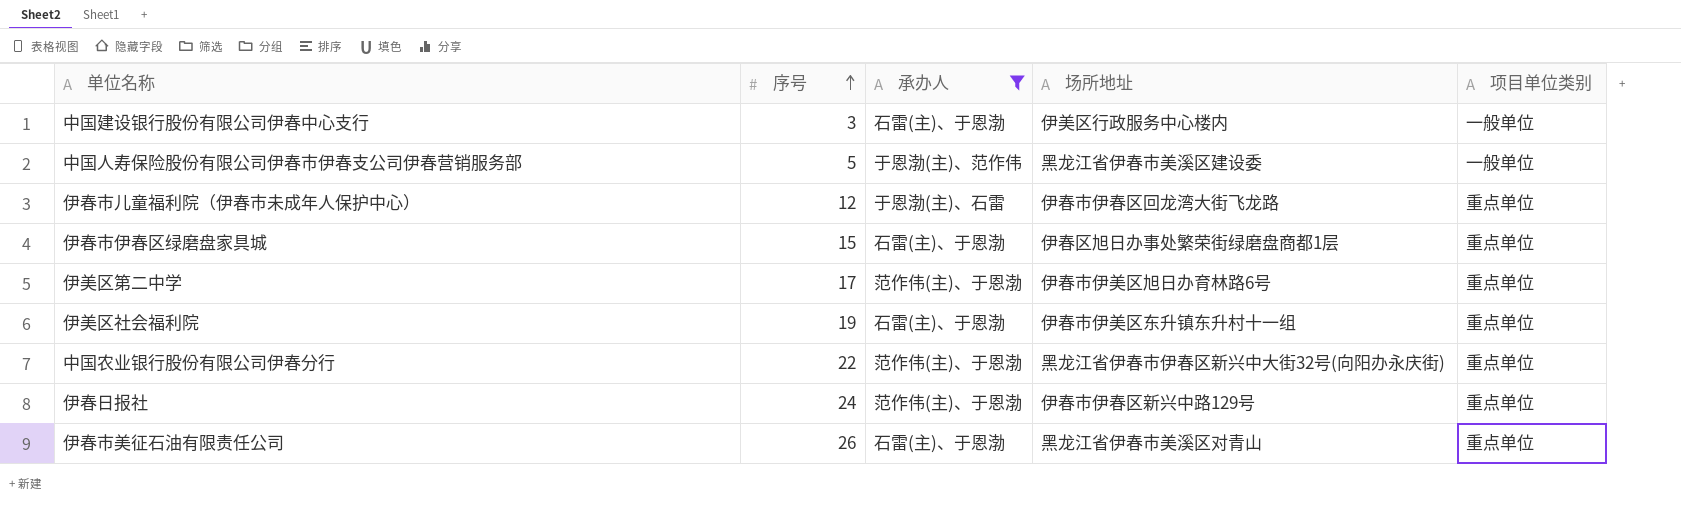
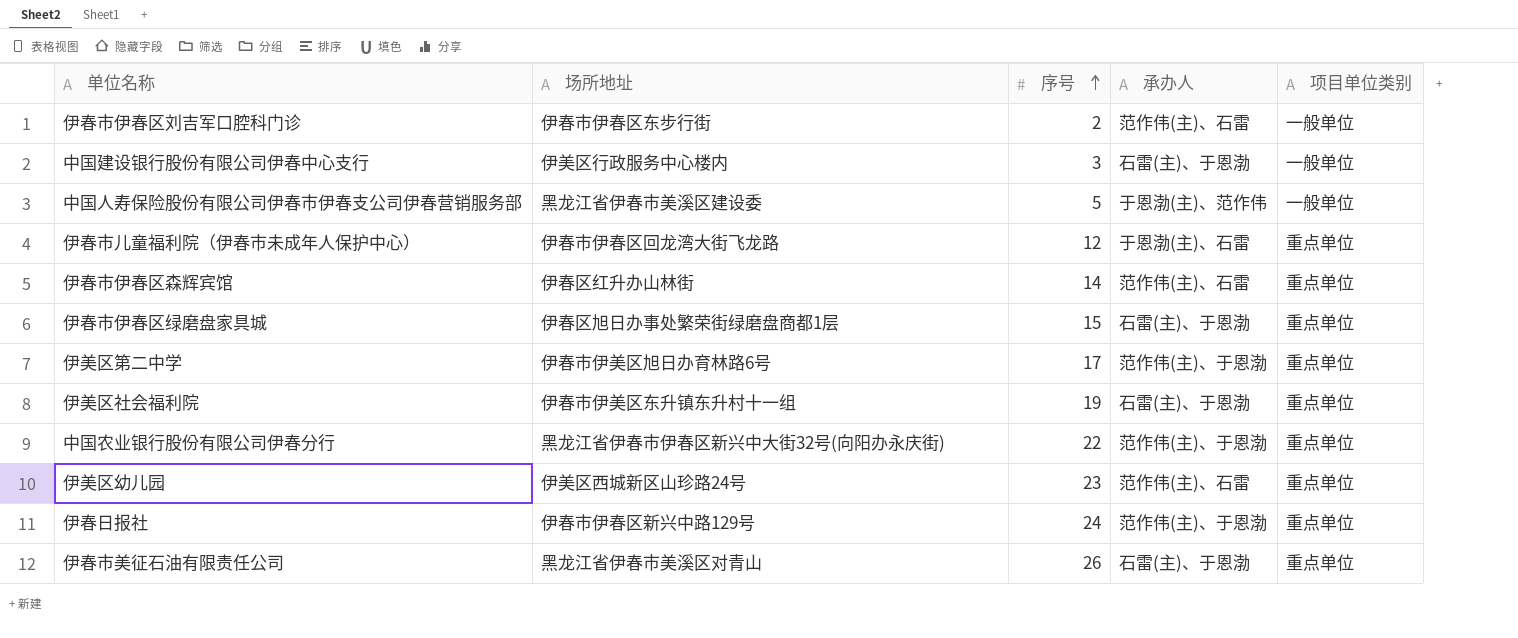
filter: 承办人 != 范作伟(主)、石雷 -> none
column 场所地址 | position: 4 -> 2

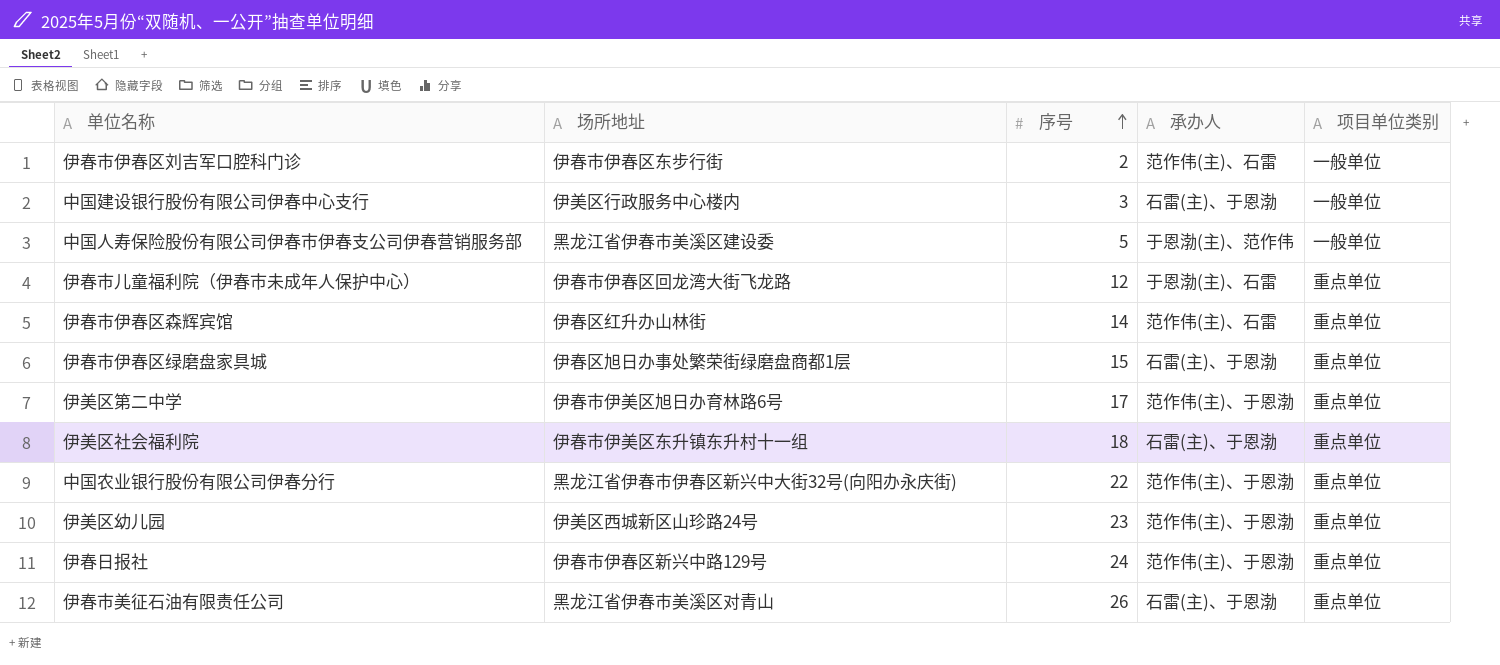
伊美区社会福利院 | 序号: 19 -> 18
伊美区幼儿园 | 承办人: 范作伟(主)、石雷 -> 范作伟(主)、于恩渤

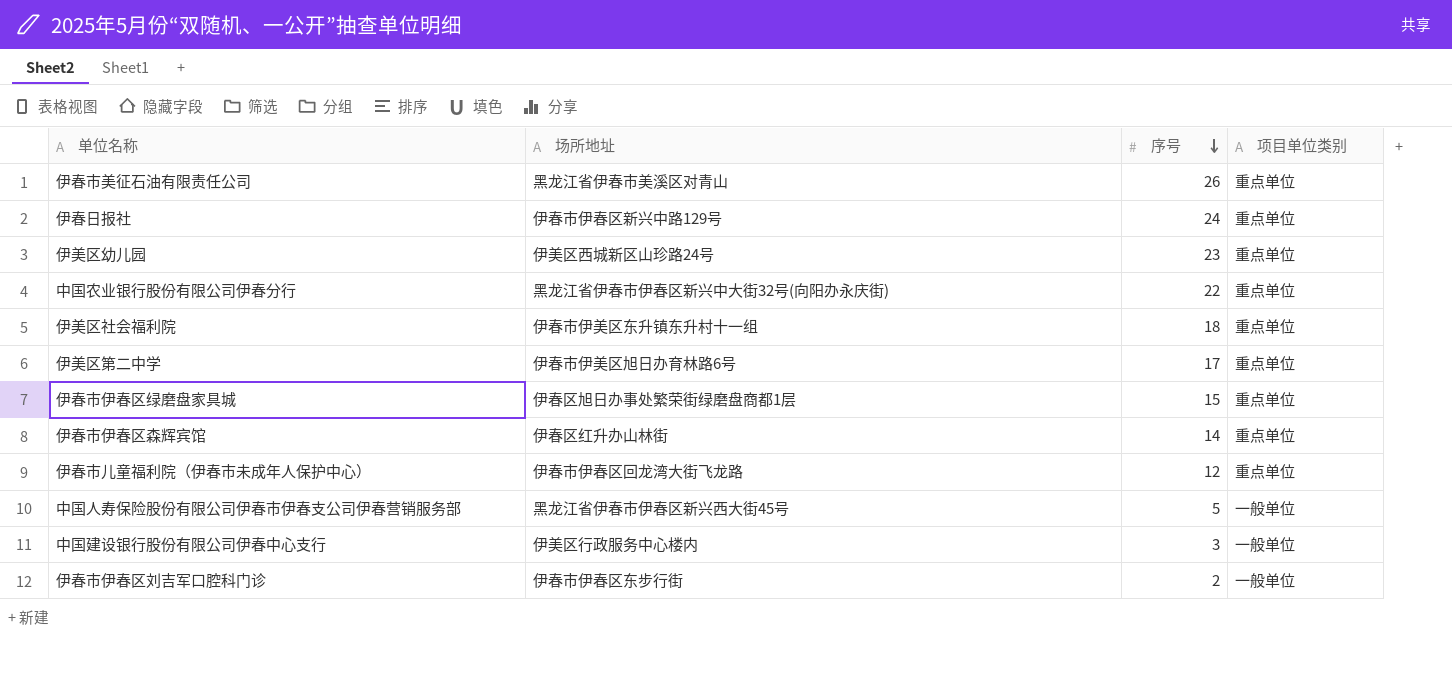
row order: 序号 ascending -> 序号 descending
column 承办人 | position: 4 -> none
中国人寿保险股份有限公司伊春市伊春支公司伊春营销服务部 | 场所地址: 黑龙江省伊春市美溪区建设委 -> 黑龙江省伊春市伊春区新兴西大街45号

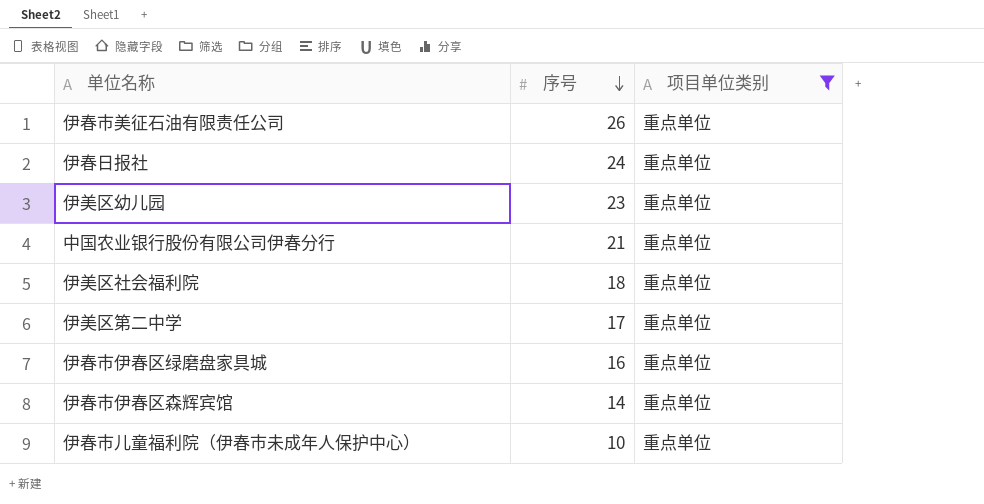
filter: none -> 项目单位类别 = 重点单位
column 场所地址 | position: 2 -> none
中国农业银行股份有限公司伊春分行 | 序号: 22 -> 21
伊春市伊春区绿磨盘家具城 | 序号: 15 -> 16
伊春市儿童福利院（伊春市未成年人保护中心） | 序号: 12 -> 10

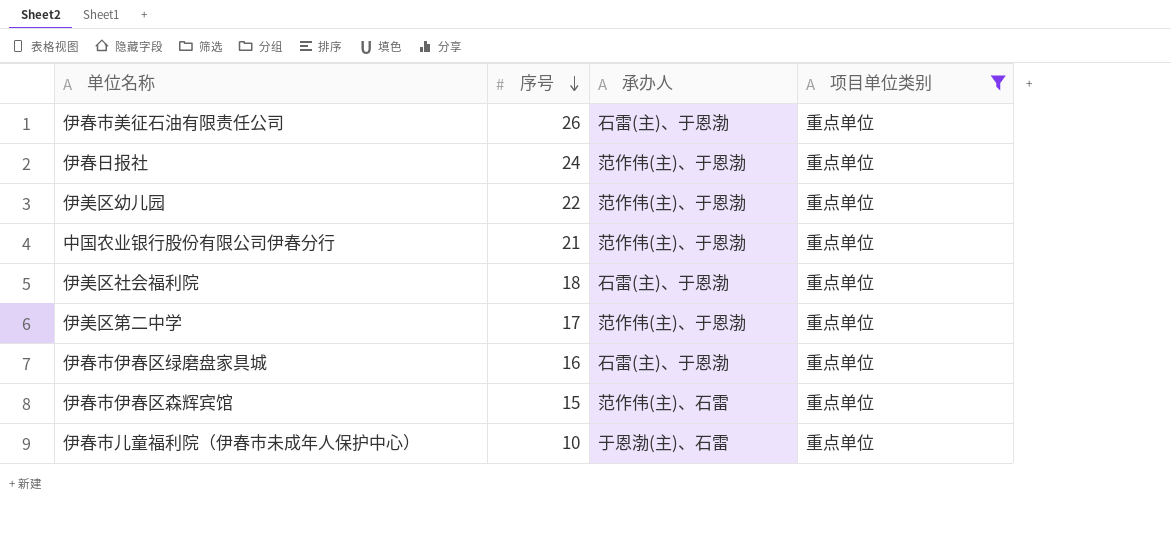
column 承办人 | position: none -> 3
伊美区幼儿园 | 序号: 23 -> 22
伊春市伊春区森辉宾馆 | 序号: 14 -> 15

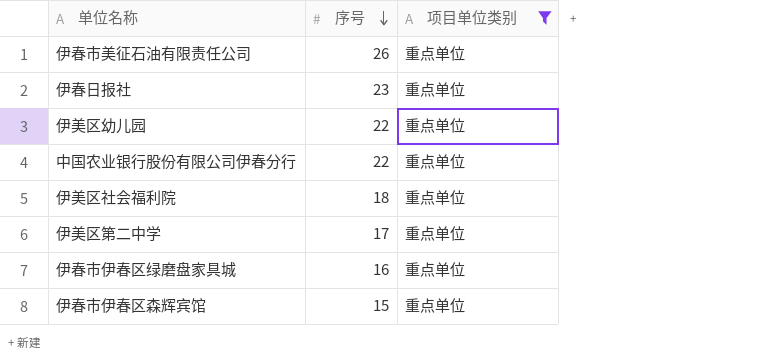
column 承办人 | position: 3 -> none
row 伊春市儿童福利院（伊春市未成年人保护中心）: 10 | 于恩渤(主)、石雷 | 重点单位 -> none
伊春日报社 | 序号: 24 -> 23
中国农业银行股份有限公司伊春分行 | 序号: 21 -> 22

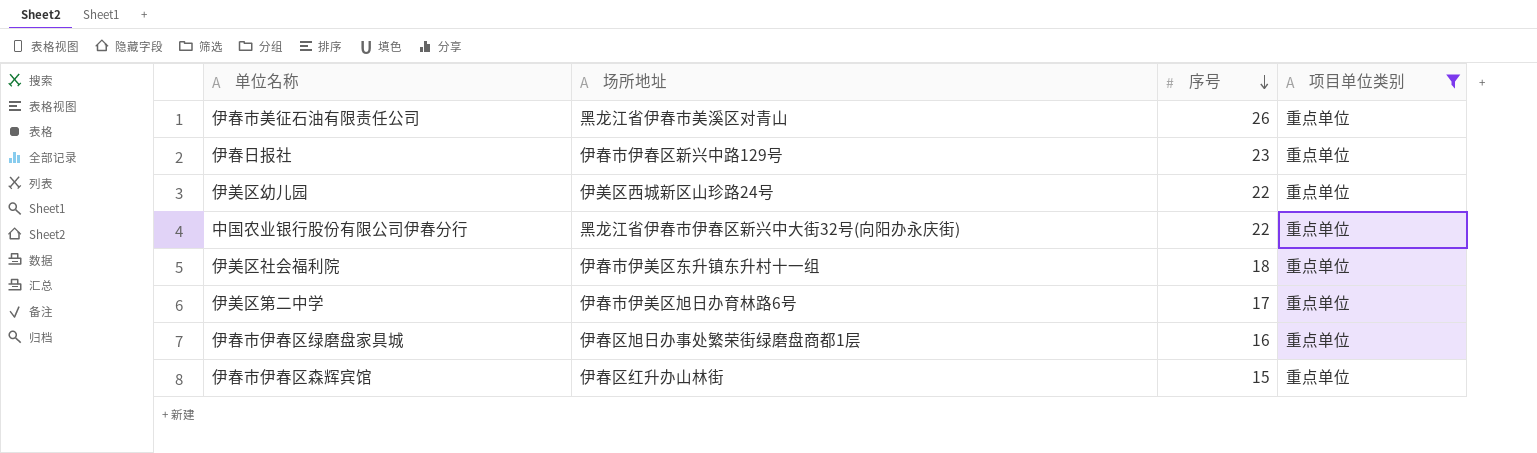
column 场所地址 | position: none -> 2

